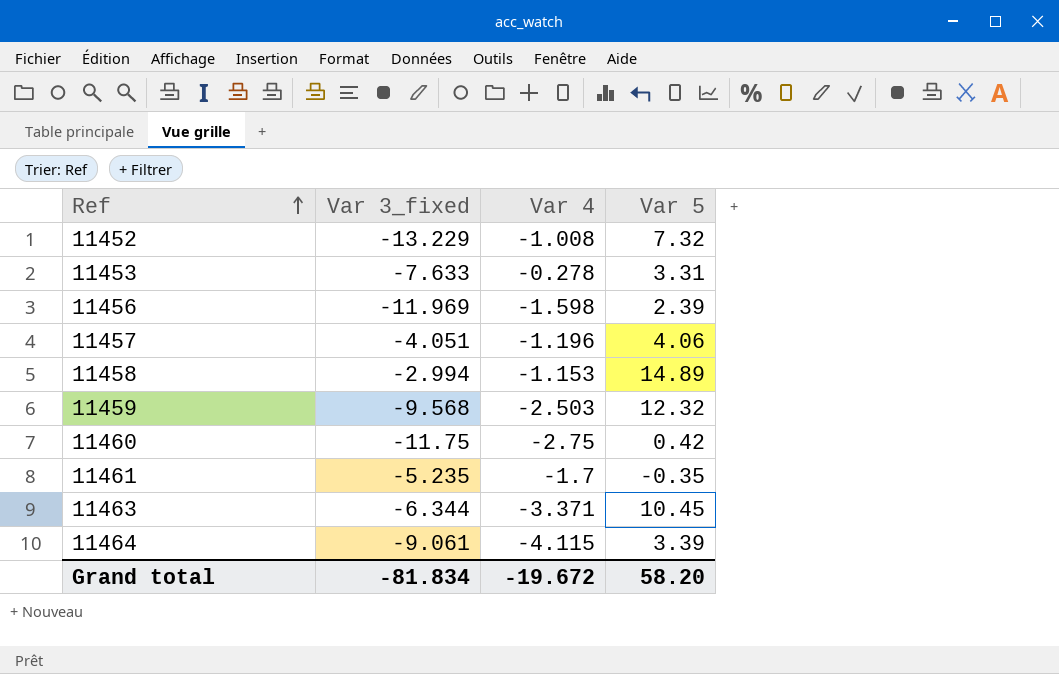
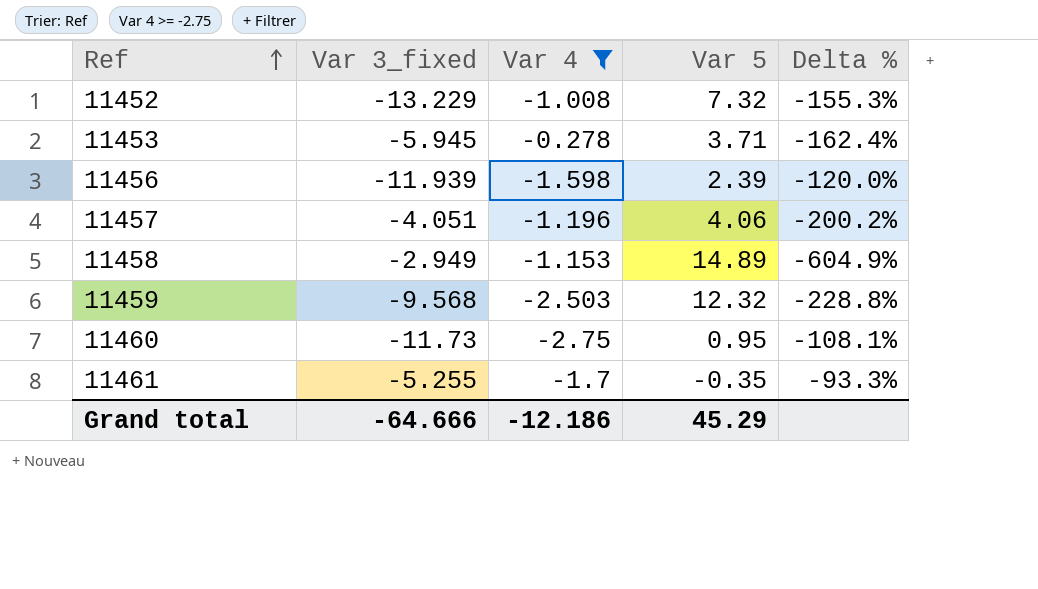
filter: none -> Var 4 >= -2.75
column Delta % | formula: none -> ([Var 5] - [Var 3_fixed]) / [Var 3_fixed]
11453 | Var 3_fixed: -7.633 -> -5.945
11453 | Var 5: 3.31 -> 3.71
11456 | Var 3_fixed: -11.969 -> -11.939
11458 | Var 3_fixed: -2.994 -> -2.949
11460 | Var 3_fixed: -11.75 -> -11.73
11460 | Var 5: 0.42 -> 0.95
11461 | Var 3_fixed: -5.235 -> -5.255
Grand total | Var 3_fixed: -81.834 -> -64.666
Grand total | Var 4: -19.672 -> -12.186
Grand total | Var 5: 58.20 -> 45.29

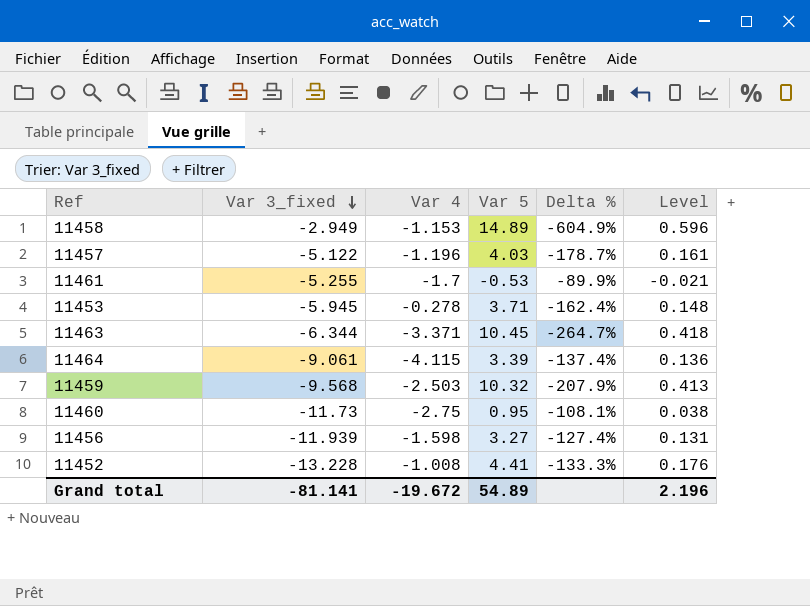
filter: Var 4 >= -2.75 -> none
row order: Ref ascending -> Var 3_fixed descending
column Level | formula: none -> [Var 5] * 0.04
11457 | Var 3_fixed: -4.051 -> -5.122
11457 | Var 5: 4.06 -> 4.03
11457 | Delta %: -200.2% -> -178.7%
11461 | Var 5: -0.35 -> -0.53
11461 | Delta %: -93.3% -> -89.9%
11459 | Var 5: 12.32 -> 10.32
11459 | Delta %: -228.8% -> -207.9%
11456 | Var 5: 2.39 -> 3.27
11456 | Delta %: -120.0% -> -127.4%
11452 | Var 3_fixed: -13.229 -> -13.228
11452 | Var 5: 7.32 -> 4.41
11452 | Delta %: -155.3% -> -133.3%
Grand total | Var 3_fixed: -64.666 -> -81.141
Grand total | Var 4: -12.186 -> -19.672
Grand total | Var 5: 45.29 -> 54.89

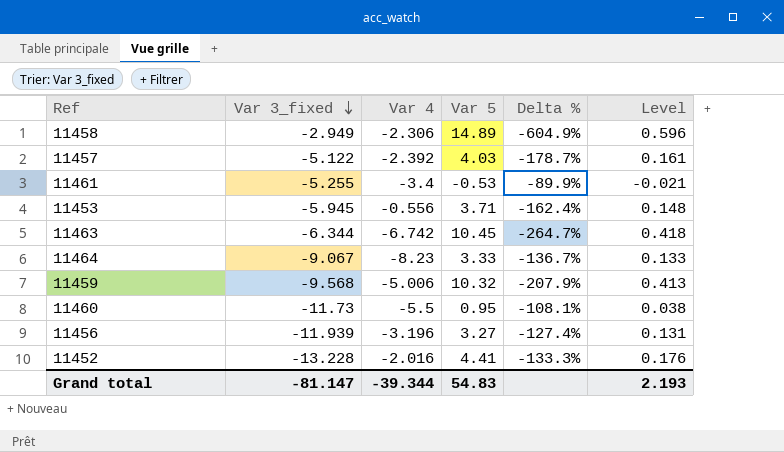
11458 | Var 4: -1.153 -> -2.306
11457 | Var 4: -1.196 -> -2.392
11461 | Var 4: -1.7 -> -3.4
11453 | Var 4: -0.278 -> -0.556
11463 | Var 4: -3.371 -> -6.742
11464 | Var 3_fixed: -9.061 -> -9.067
11464 | Var 4: -4.115 -> -8.23
11464 | Var 5: 3.39 -> 3.33
11464 | Delta %: -137.4% -> -136.7%
11464 | Level: 0.136 -> 0.133
11459 | Var 4: -2.503 -> -5.006
11460 | Var 4: -2.75 -> -5.5
11456 | Var 4: -1.598 -> -3.196
11452 | Var 4: -1.008 -> -2.016
Grand total | Var 3_fixed: -81.141 -> -81.147
Grand total | Var 4: -19.672 -> -39.344
Grand total | Var 5: 54.89 -> 54.83
Grand total | Level: 2.196 -> 2.193

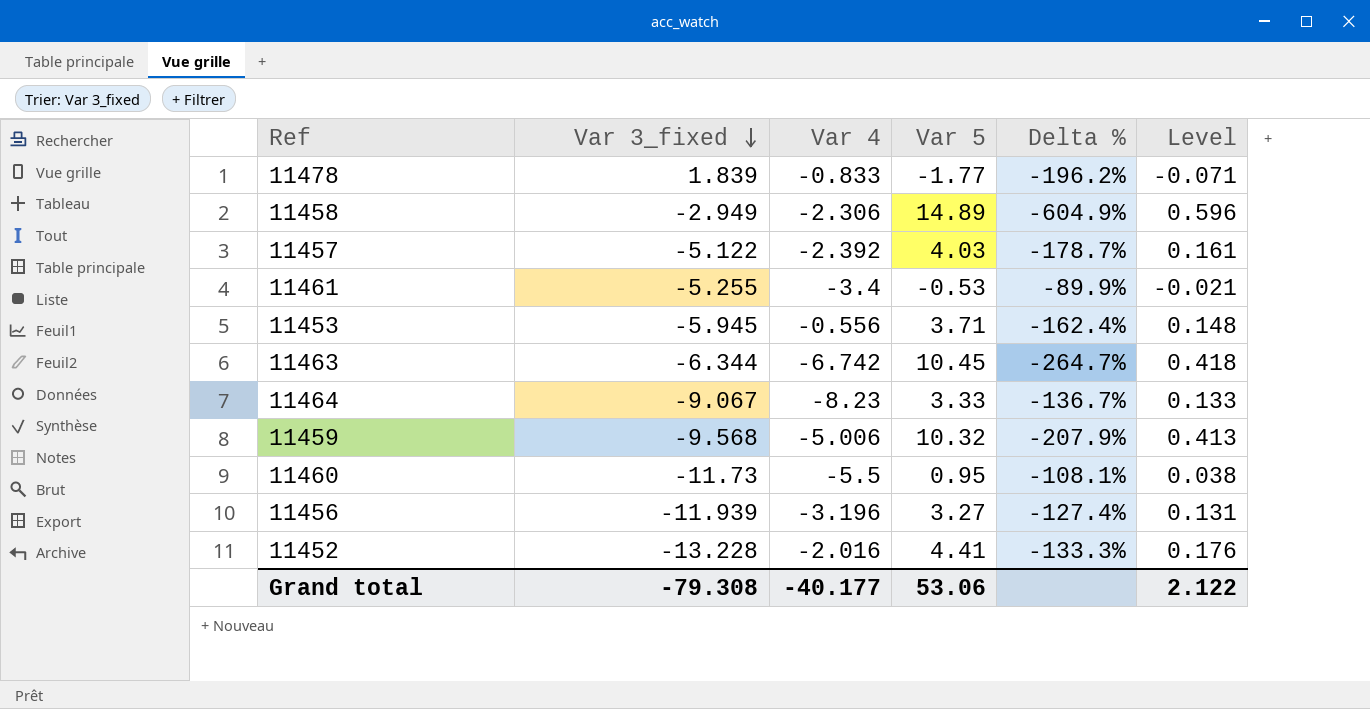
row 11478: none -> 1.839 | -0.833 | -1.77 | -196.2% | -0.071
Grand total | Var 3_fixed: -81.147 -> -79.308
Grand total | Var 4: -39.344 -> -40.177
Grand total | Var 5: 54.83 -> 53.06
Grand total | Level: 2.193 -> 2.122

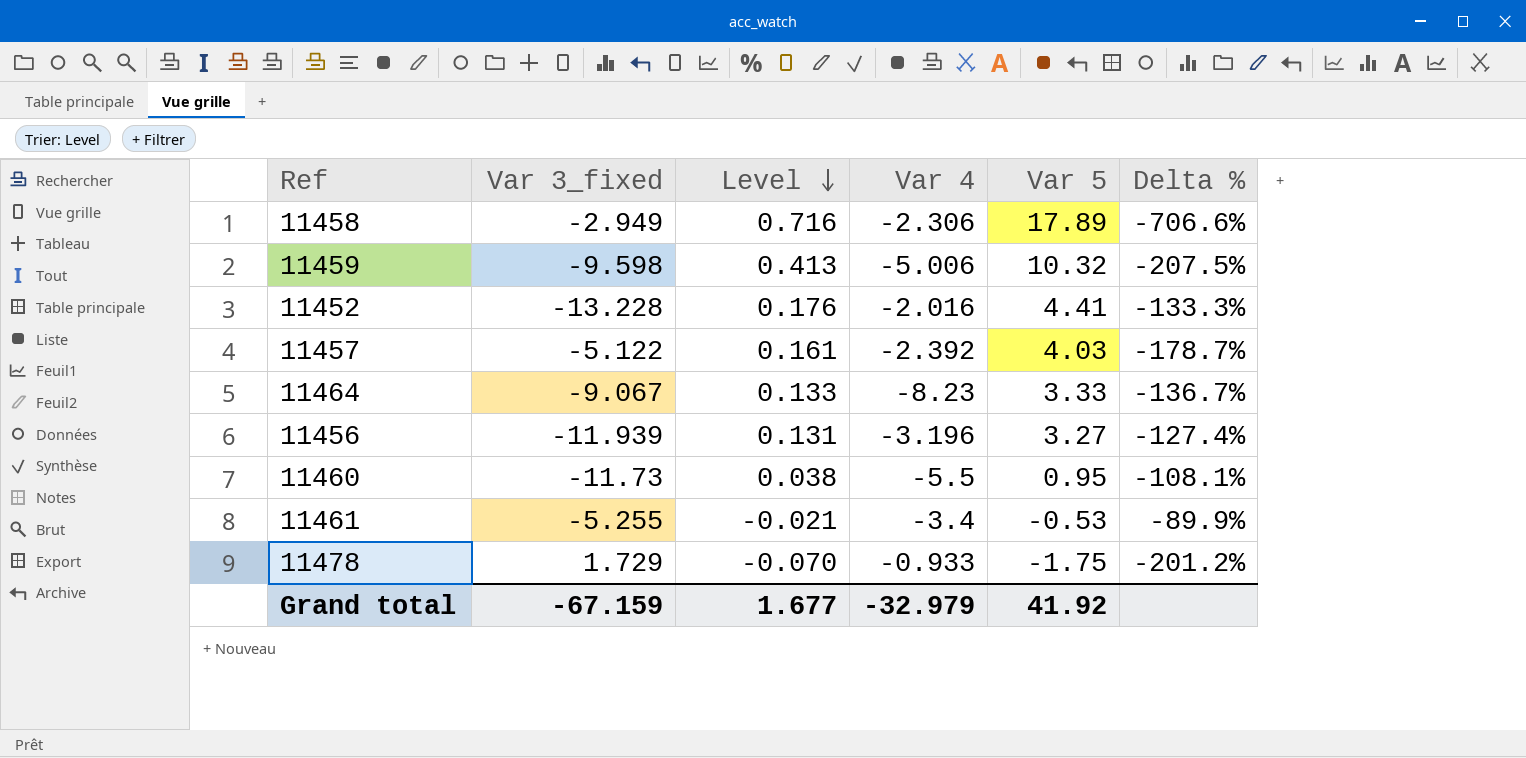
row order: Var 3_fixed descending -> Level descending
column Level | position: 6 -> 3
row 11453: -5.945 | -0.556 | 3.71 | -162.4% | 0.148 -> none
row 11463: -6.344 | -6.742 | 10.45 | -264.7% | 0.418 -> none
11458 | Level: 0.596 -> 0.716
11458 | Var 5: 14.89 -> 17.89
11458 | Delta %: -604.9% -> -706.6%
11459 | Var 3_fixed: -9.568 -> -9.598
11459 | Delta %: -207.9% -> -207.5%
11478 | Var 3_fixed: 1.839 -> 1.729
11478 | Level: -0.071 -> -0.070
11478 | Var 4: -0.833 -> -0.933
11478 | Var 5: -1.77 -> -1.75
11478 | Delta %: -196.2% -> -201.2%
Grand total | Var 3_fixed: -79.308 -> -67.159
Grand total | Level: 2.122 -> 1.677
Grand total | Var 4: -40.177 -> -32.979
Grand total | Var 5: 53.06 -> 41.92

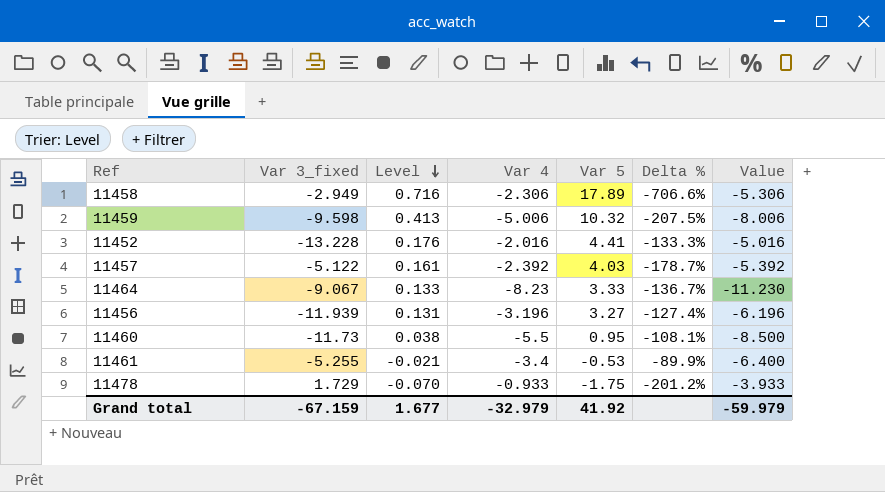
column Value | formula: none -> [Var 4] - 3

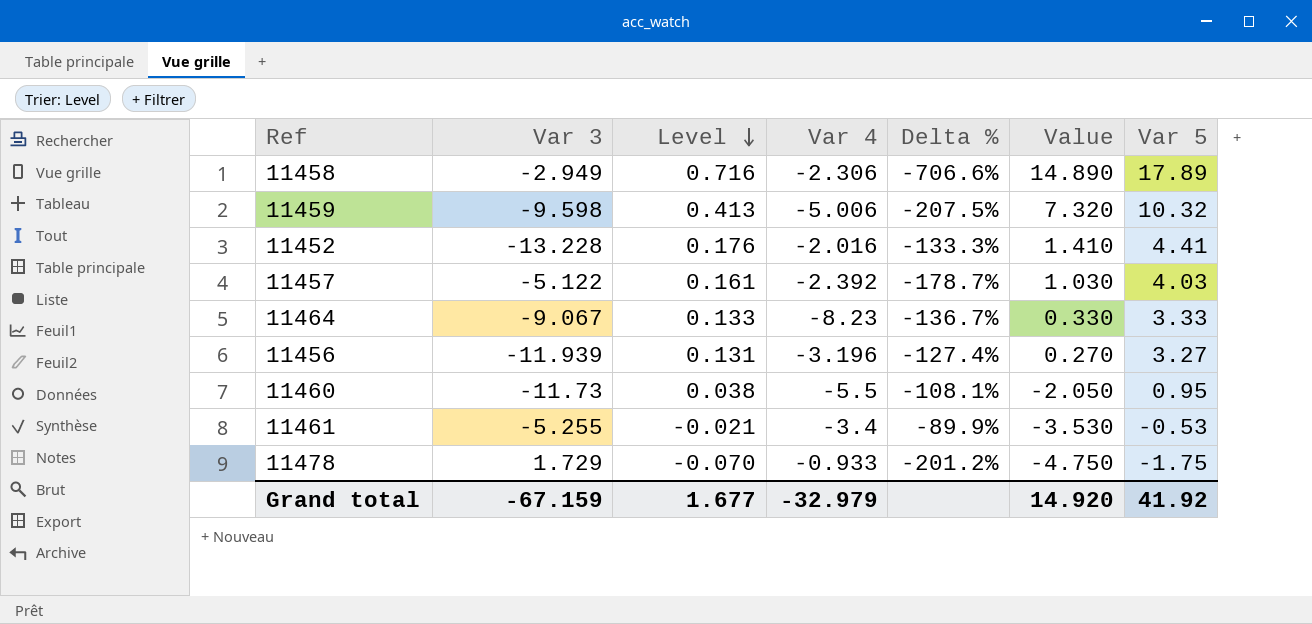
column name: Var 3_fixed -> Var 3
column Value | formula: [Var 4] - 3 -> [Var 5] - 3
column Var 5 | position: 5 -> 7
Grand total | Value: -59.979 -> 14.920

